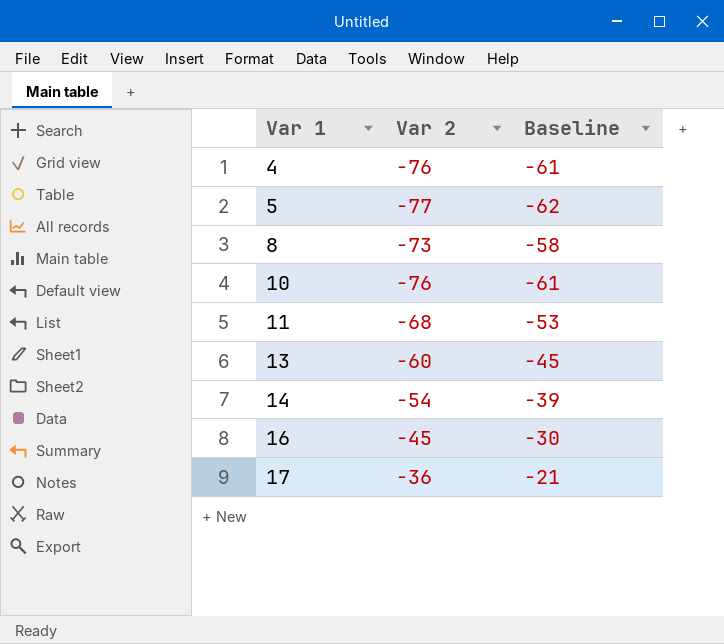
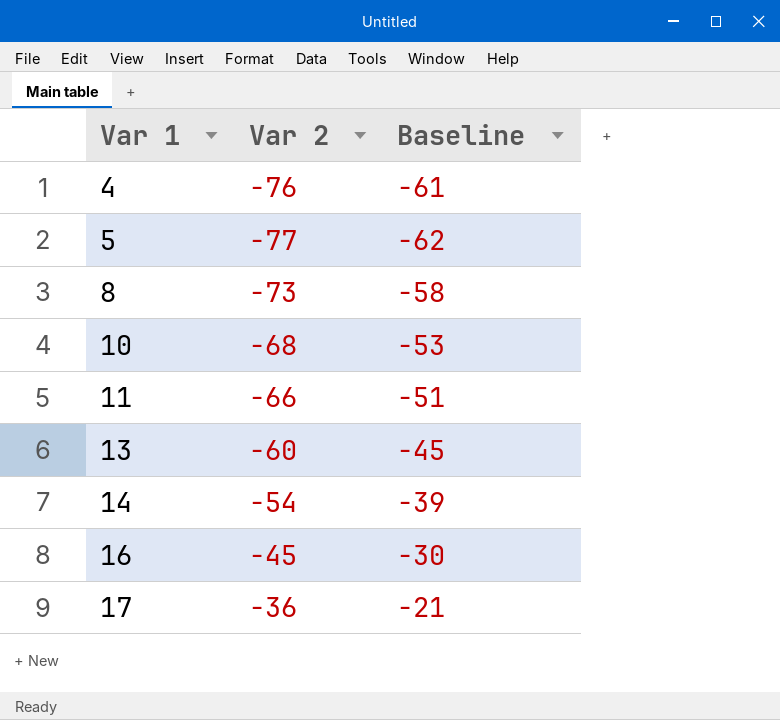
10 | Var 2: -76 -> -68
10 | Baseline: -61 -> -53
11 | Var 2: -68 -> -66
11 | Baseline: -53 -> -51

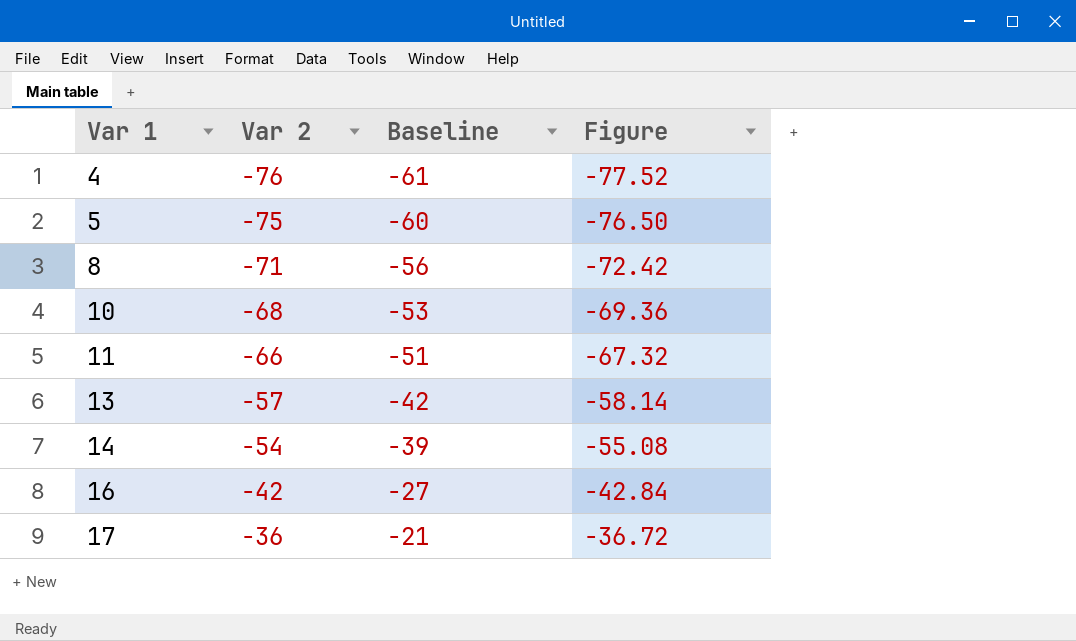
column Figure | formula: none -> [Var 2] * 1.02
5 | Var 2: -77 -> -75
5 | Baseline: -62 -> -60
8 | Var 2: -73 -> -71
8 | Baseline: -58 -> -56
13 | Var 2: -60 -> -57
13 | Baseline: -45 -> -42
16 | Var 2: -45 -> -42
16 | Baseline: -30 -> -27

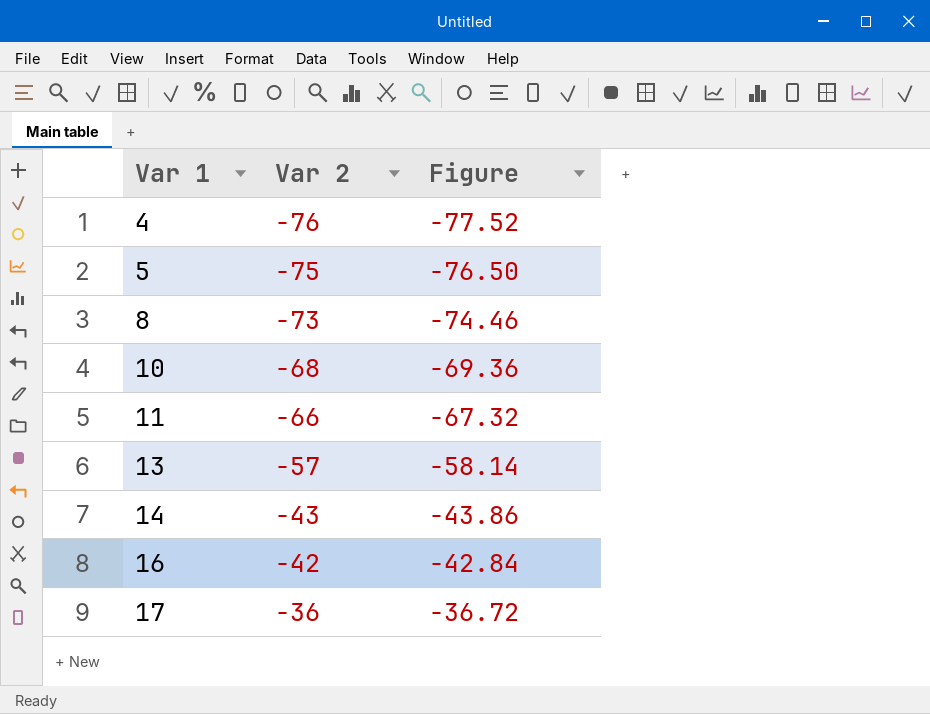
column Baseline | formula: [Var 2] + 15 -> none
8 | Var 2: -71 -> -73
8 | Figure: -72.42 -> -74.46
14 | Var 2: -54 -> -43
14 | Figure: -55.08 -> -43.86

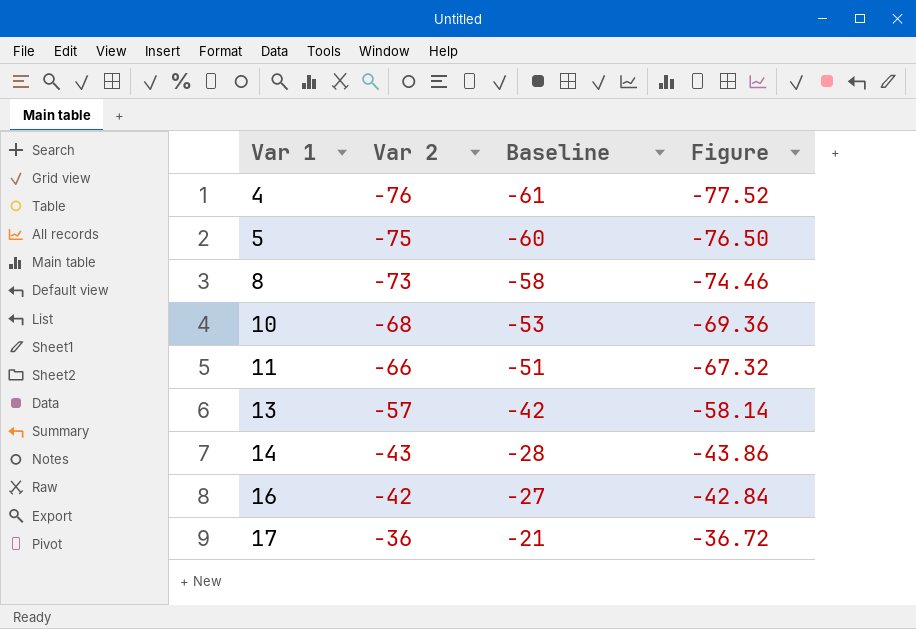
column Baseline | formula: none -> [Var 2] + 15

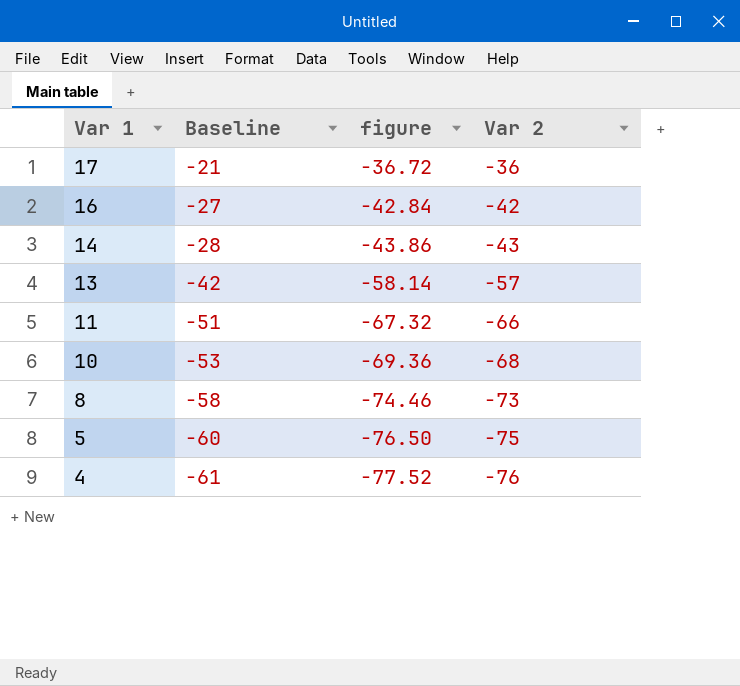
row order: Var 1 ascending -> Var 1 descending
column name: Figure -> figure
column Var 2 | position: 2 -> 4

